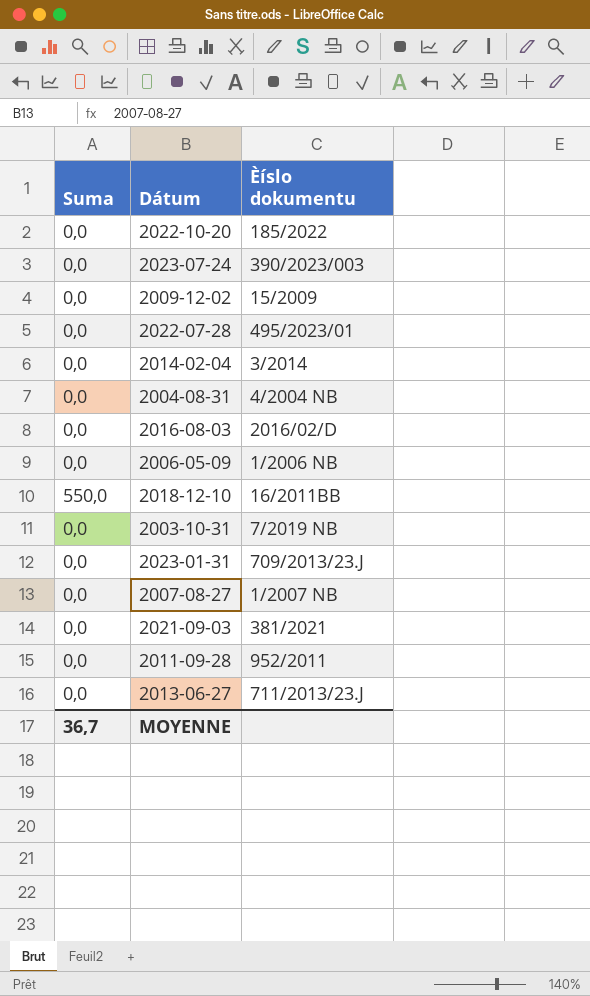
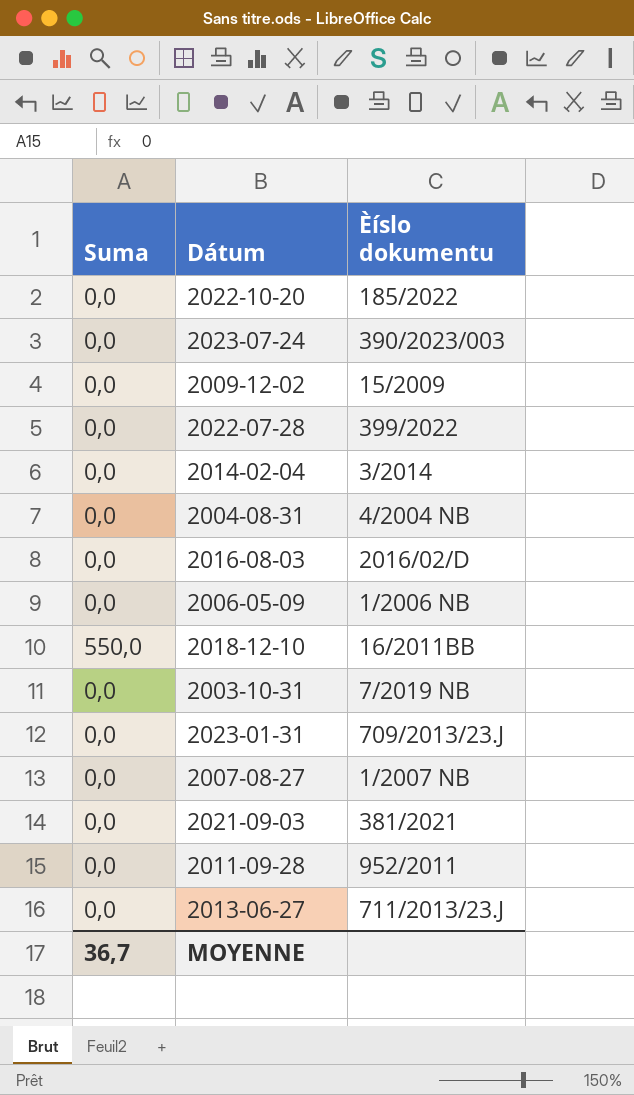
2022-07-28 | Èíslo dokumentu: 495/2023/01 -> 399/2022

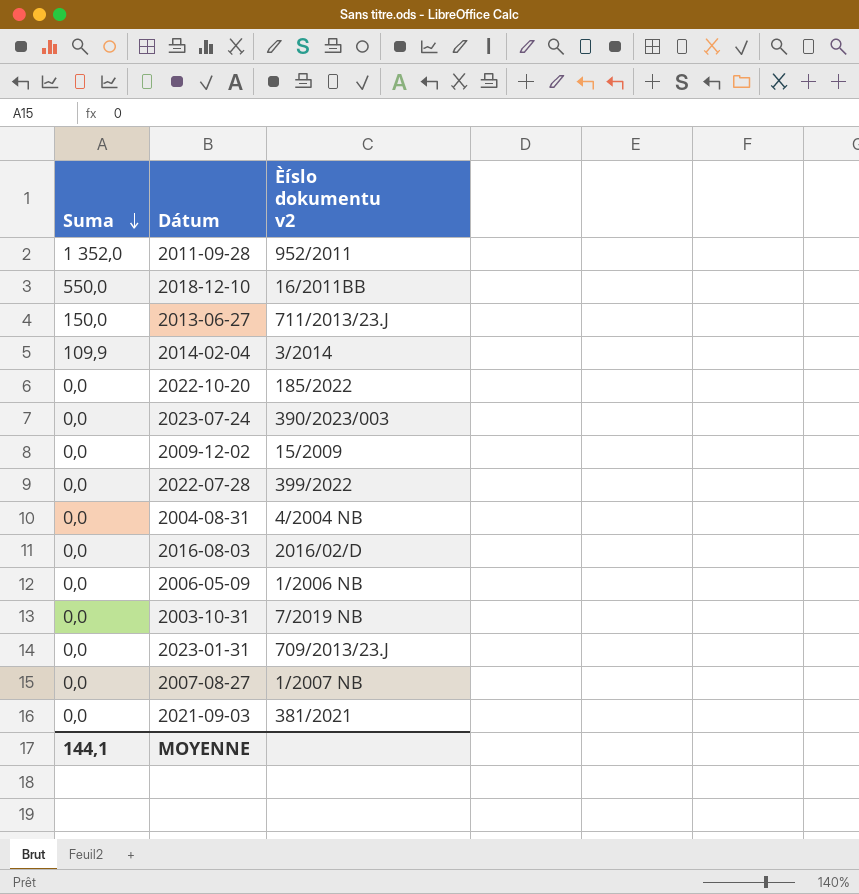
row order: none -> Suma descending
column name: Èíslo dokumentu -> Èíslo dokumentu v2
2011-09-28 | Suma: 0,0 -> 1 352,0
2013-06-27 | Suma: 0,0 -> 150,0
2014-02-04 | Suma: 0,0 -> 109,9
MOYENNE | Suma: 36,7 -> 144,1

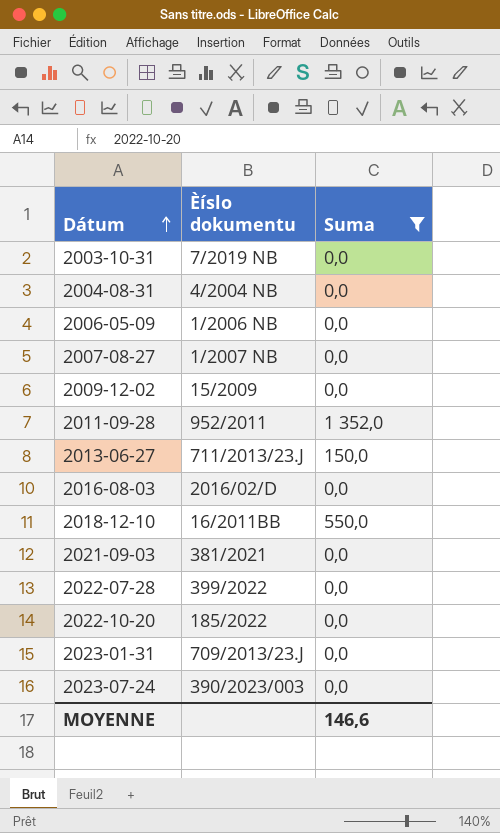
filter: none -> Suma != 109,9
row order: Suma descending -> Dátum ascending
column name: Èíslo dokumentu v2 -> Èíslo dokumentu
column Suma | position: 1 -> 3
MOYENNE | Suma: 144,1 -> 146,6

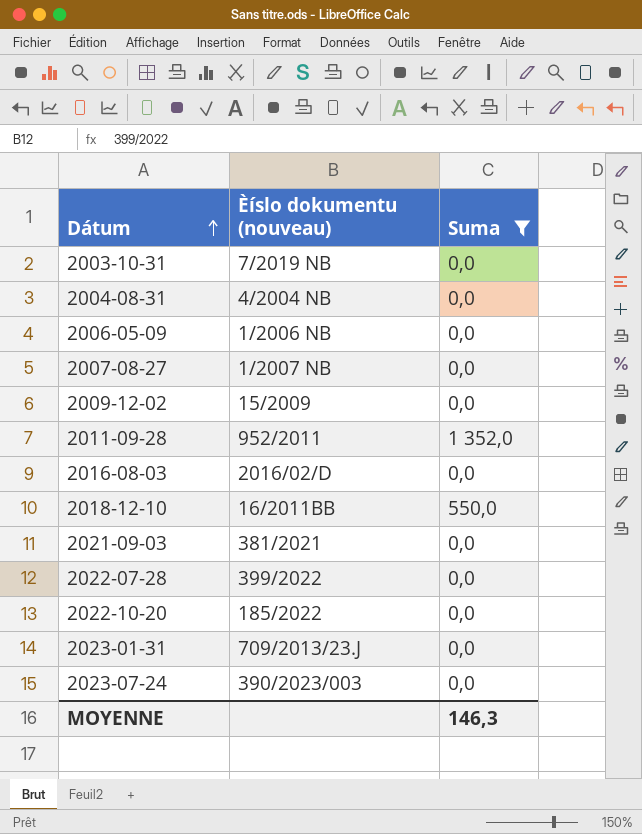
column name: Èíslo dokumentu -> Èíslo dokumentu (nouveau)
row 2013-06-27: 711/2013/23.J | 150,0 -> none
MOYENNE | Suma: 146,6 -> 146,3

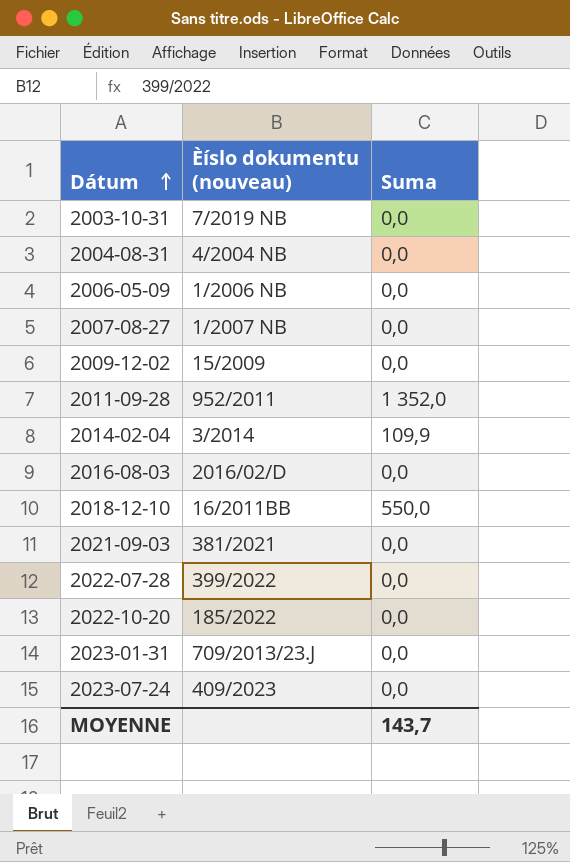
filter: Suma != 109,9 -> none
2023-07-24 | Èíslo dokumentu (nouveau): 390/2023/003 -> 409/2023
MOYENNE | Suma: 146,3 -> 143,7

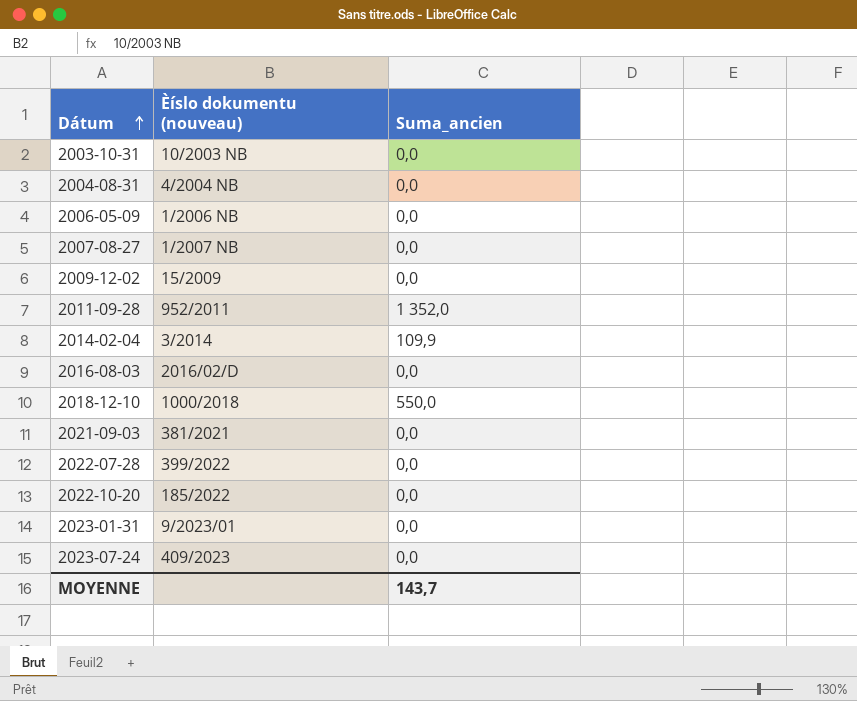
column name: Suma -> Suma_ancien
2003-10-31 | Èíslo dokumentu (nouveau): 7/2019 NB -> 10/2003 NB
2018-12-10 | Èíslo dokumentu (nouveau): 16/2011BB -> 1000/2018
2023-01-31 | Èíslo dokumentu (nouveau): 709/2013/23.J -> 9/2023/01

